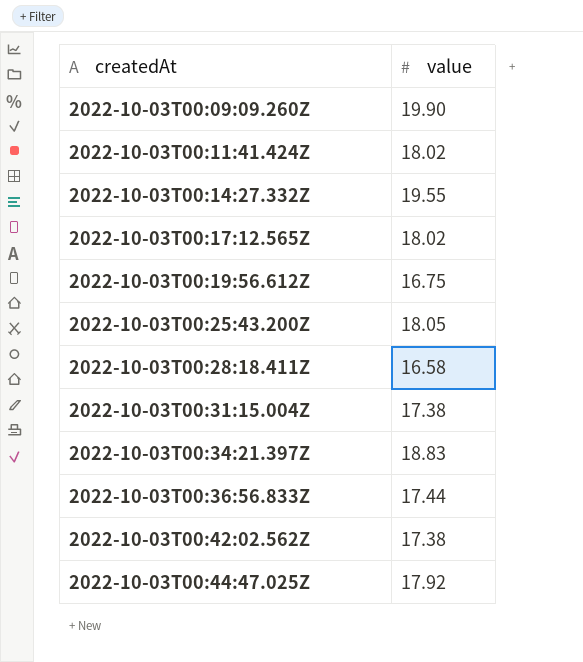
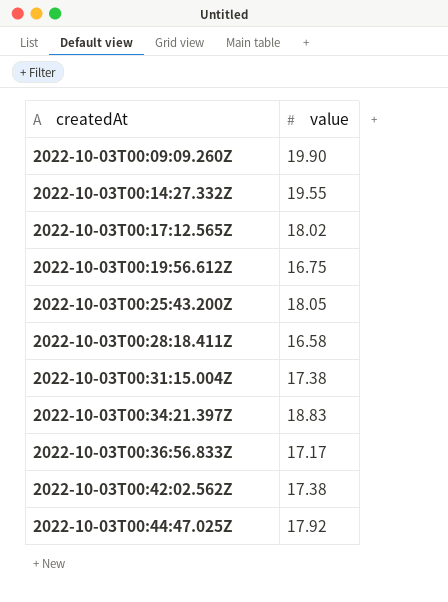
row 2022-10-03T00:11:41.424Z: 18.02 -> none
2022-10-03T00:36:56.833Z | value: 17.44 -> 17.17

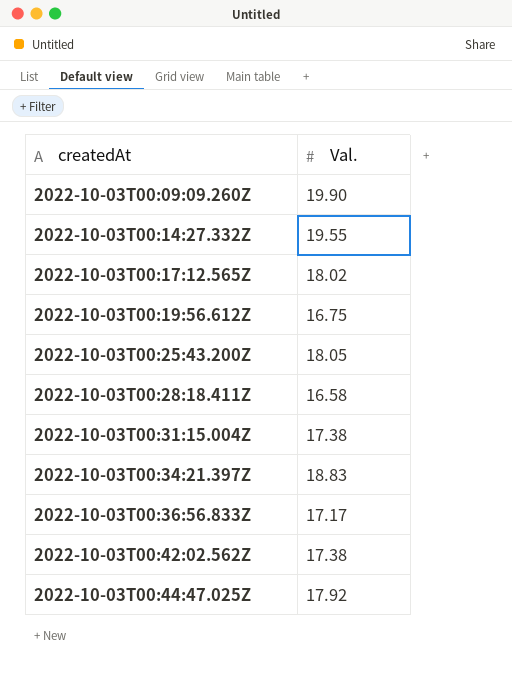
column name: value -> Val.

